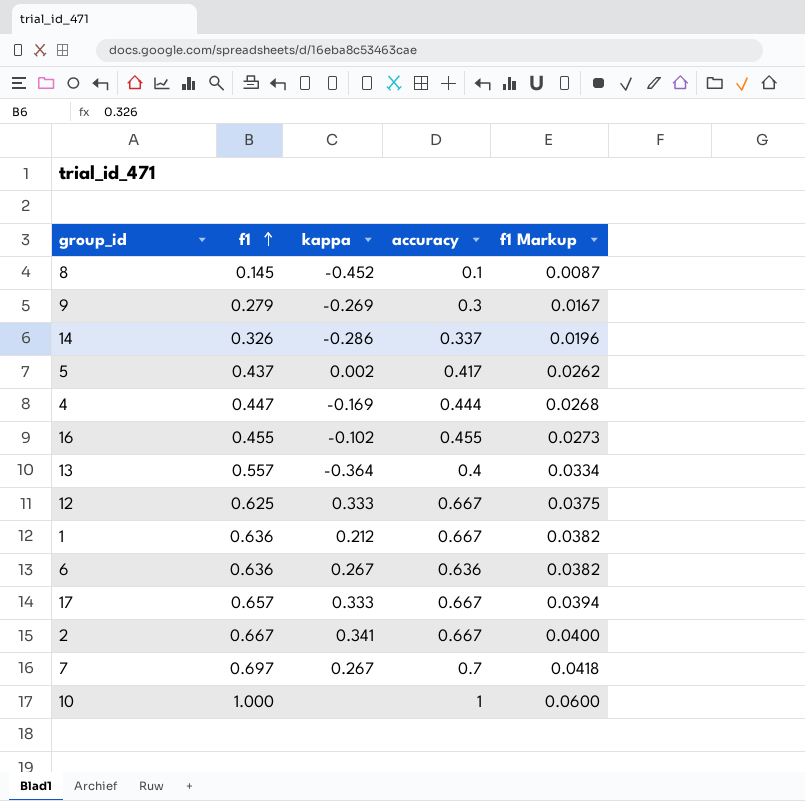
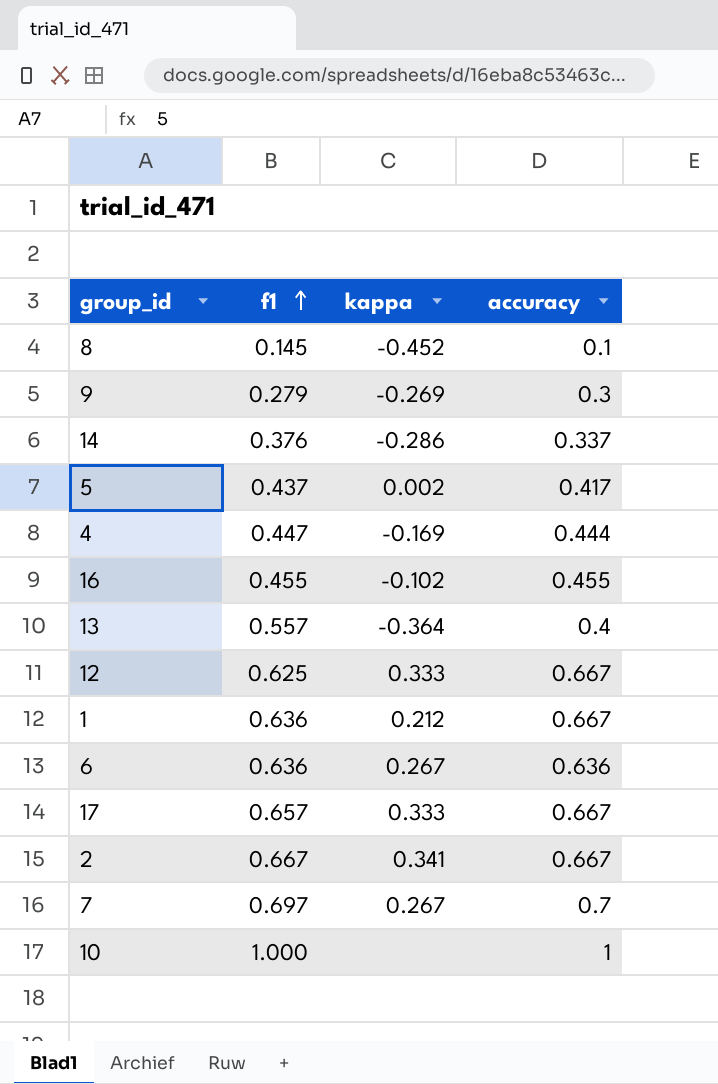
column f1 Markup | formula: [f1] * 0.06 -> none
14 | f1: 0.326 -> 0.376

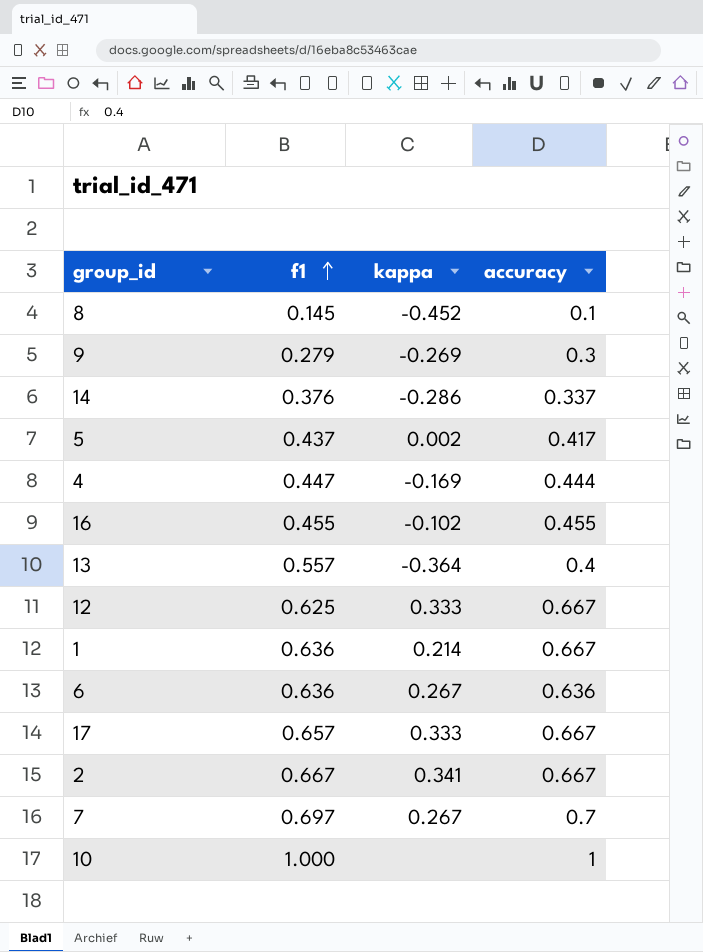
1 | kappa: 0.212 -> 0.214

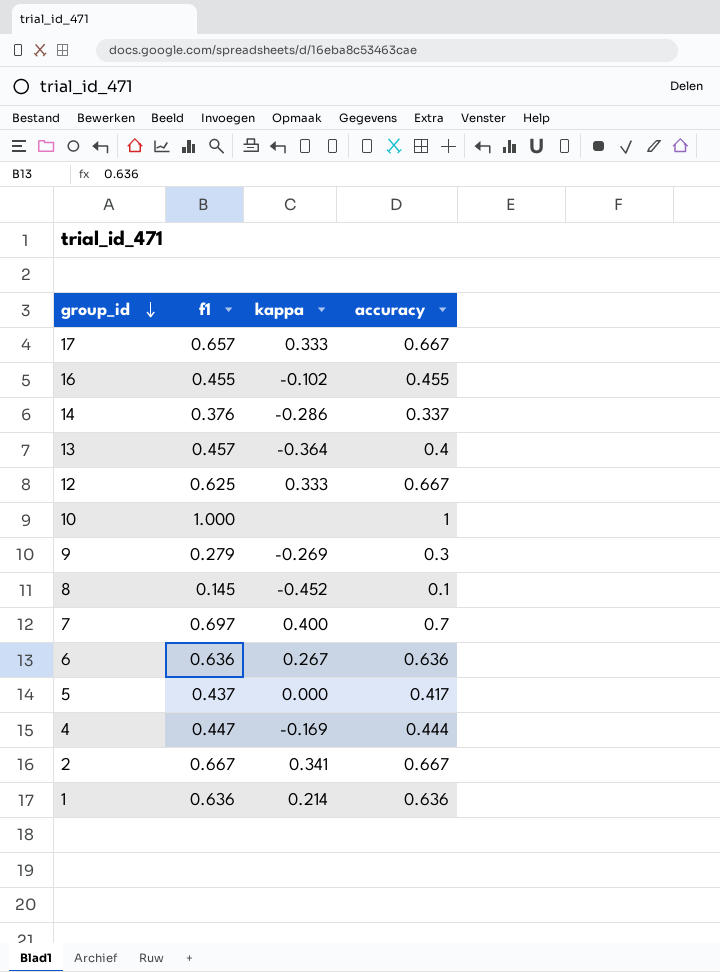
row order: f1 ascending -> group_id descending
13 | f1: 0.557 -> 0.457
7 | kappa: 0.267 -> 0.400
5 | kappa: 0.002 -> 0.000
1 | accuracy: 0.667 -> 0.636

